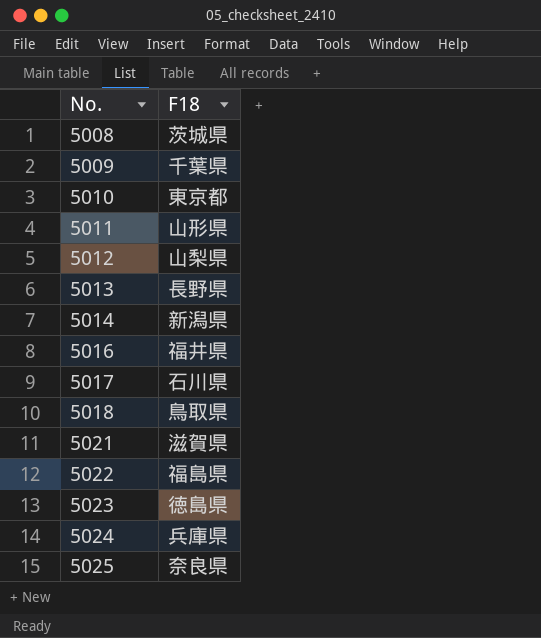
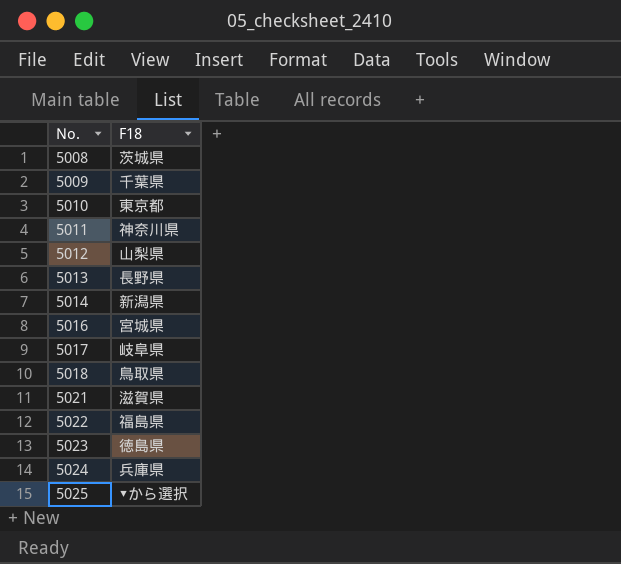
5011 | F18: 山形県 -> 神奈川県
5016 | F18: 福井県 -> 宮城県
5017 | F18: 石川県 -> 岐阜県
5025 | F18: 奈良県 -> ▼から選択

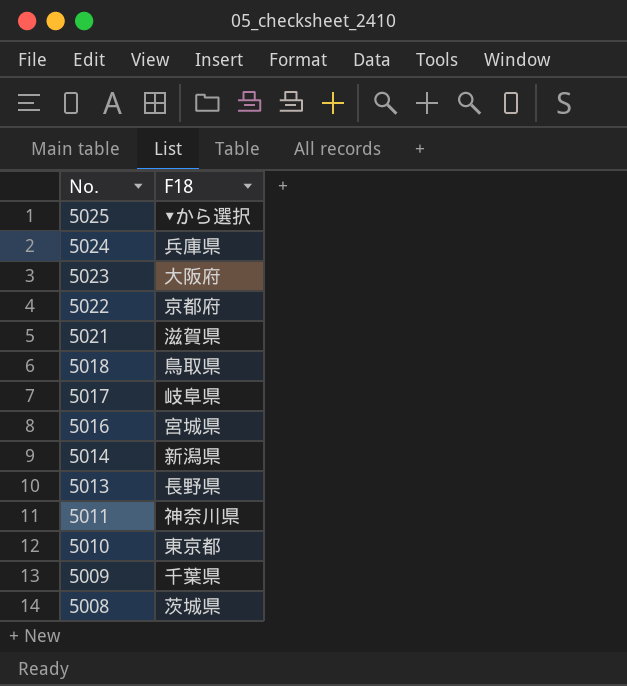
row order: No. ascending -> No. descending
row 5012: 山梨県 -> none
5023 | F18: 徳島県 -> 大阪府
5022 | F18: 福島県 -> 京都府

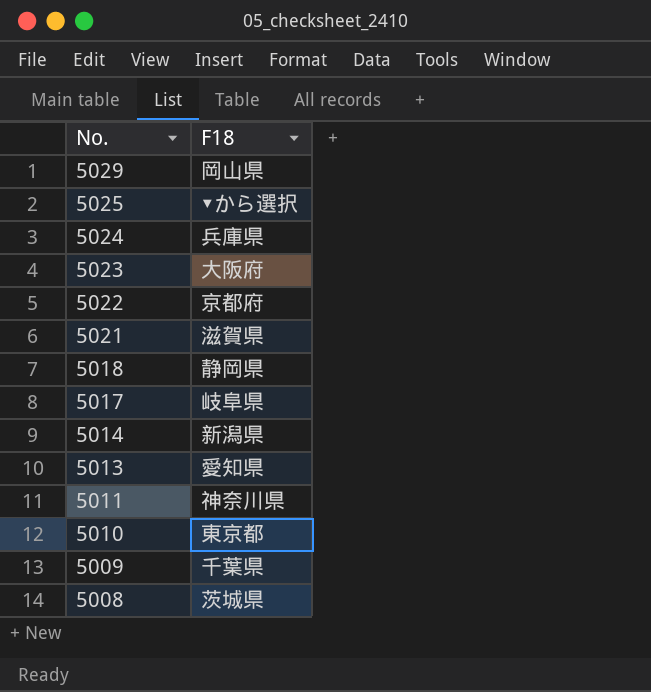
row 5016: 宮城県 -> none
row 5029: none -> 岡山県
5018 | F18: 鳥取県 -> 静岡県
5013 | F18: 長野県 -> 愛知県

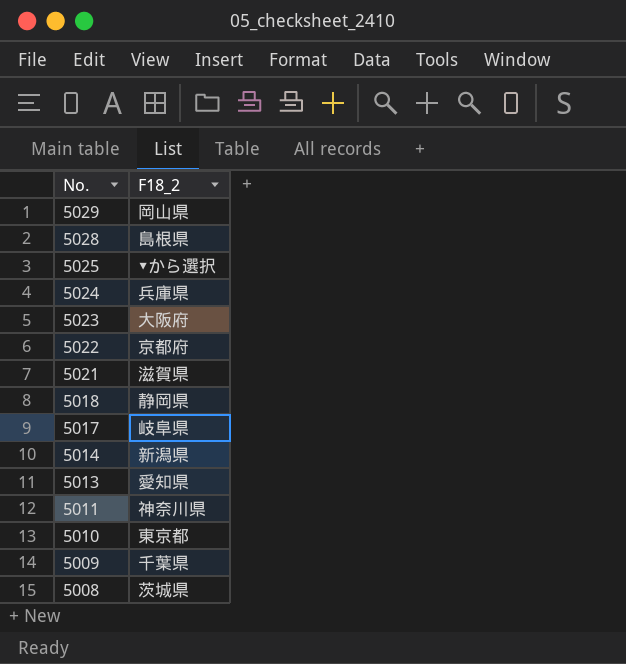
column name: F18 -> F18_2
row 5028: none -> 島根県

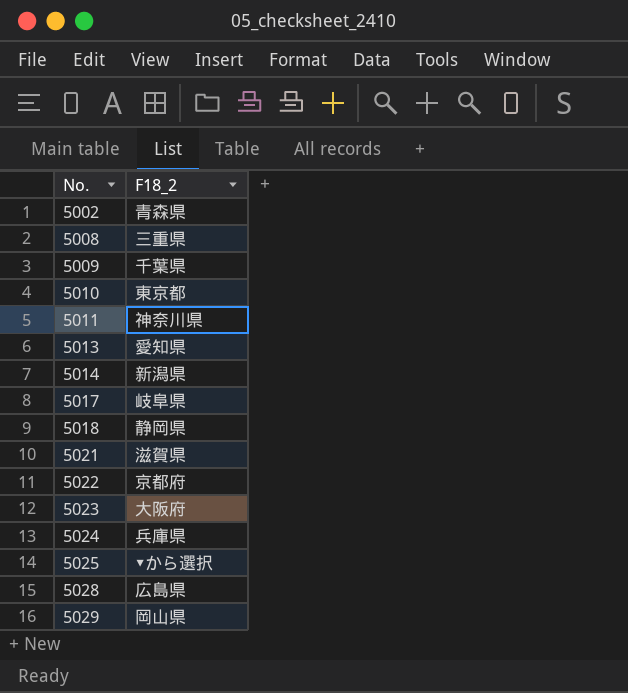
row order: No. descending -> No. ascending
row 5002: none -> 青森県
5008 | F18_2: 茨城県 -> 三重県
5028 | F18_2: 島根県 -> 広島県

